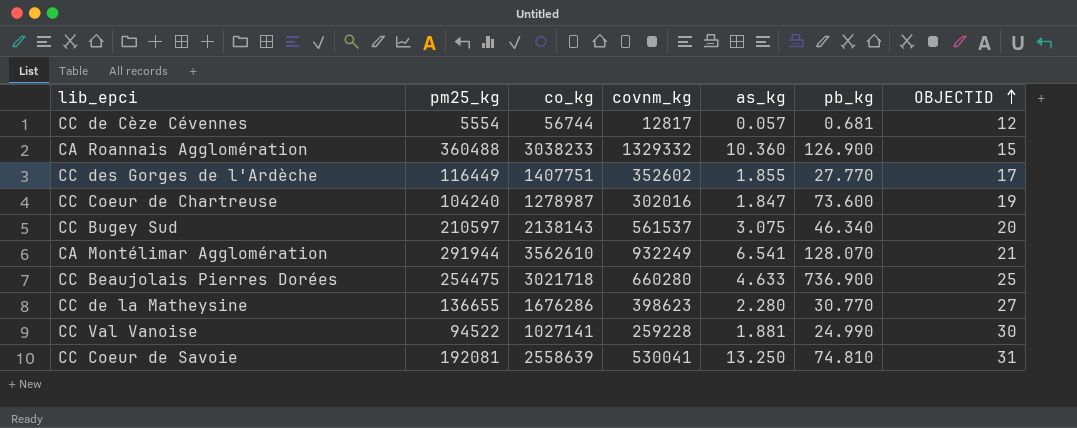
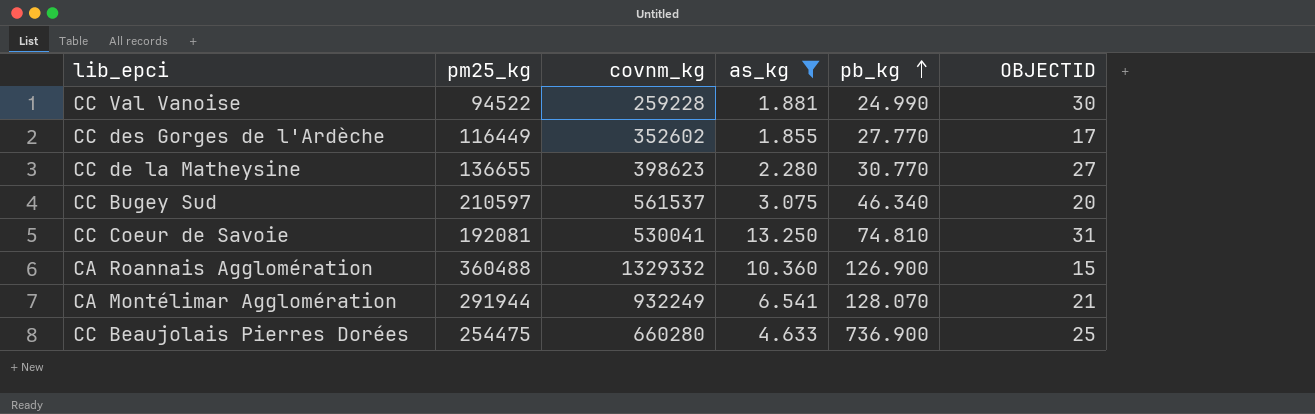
filter: none -> as_kg >= 1.855
row order: OBJECTID ascending -> pb_kg ascending
column co_kg | position: 3 -> none

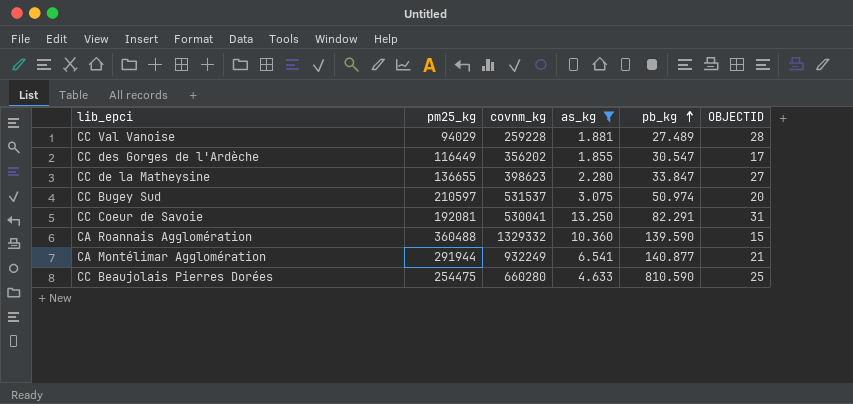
CC Val Vanoise | pm25_kg: 94522 -> 94029
CC Val Vanoise | pb_kg: 24.990 -> 27.489
CC Val Vanoise | OBJECTID: 30 -> 28
CC des Gorges de l'Ardèche | covnm_kg: 352602 -> 356202
CC des Gorges de l'Ardèche | pb_kg: 27.770 -> 30.547
CC de la Matheysine | pb_kg: 30.770 -> 33.847
CC Bugey Sud | covnm_kg: 561537 -> 531537
CC Bugey Sud | pb_kg: 46.340 -> 50.974
CC Coeur de Savoie | pb_kg: 74.810 -> 82.291
CA Roannais Agglomération | pb_kg: 126.900 -> 139.590
CA Montélimar Agglomération | pb_kg: 128.070 -> 140.877
CC Beaujolais Pierres Dorées | pb_kg: 736.900 -> 810.590

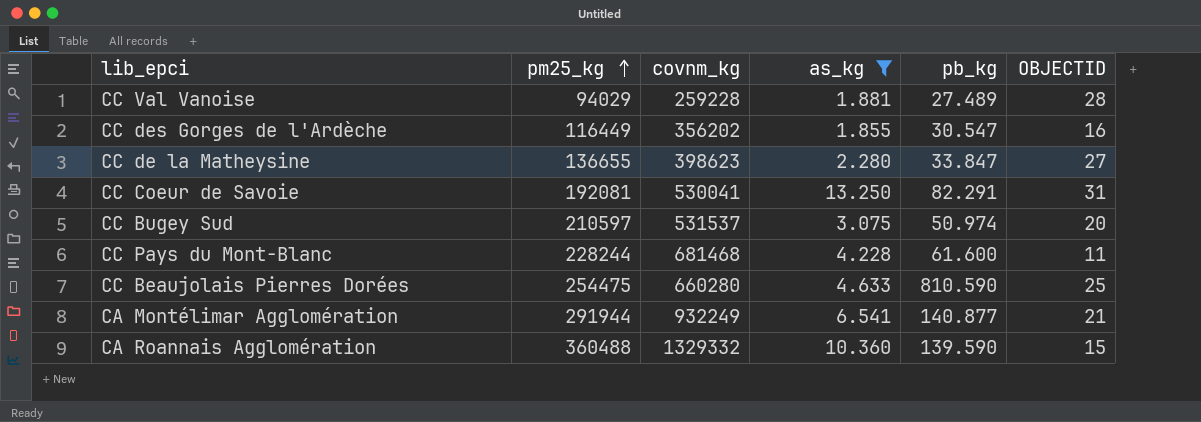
row order: pb_kg ascending -> pm25_kg ascending
CC des Gorges de l'Ardèche | OBJECTID: 17 -> 16
row CC Pays du Mont-Blanc: none -> 228244 | 681468 | 4.228 | 61.600 | 11

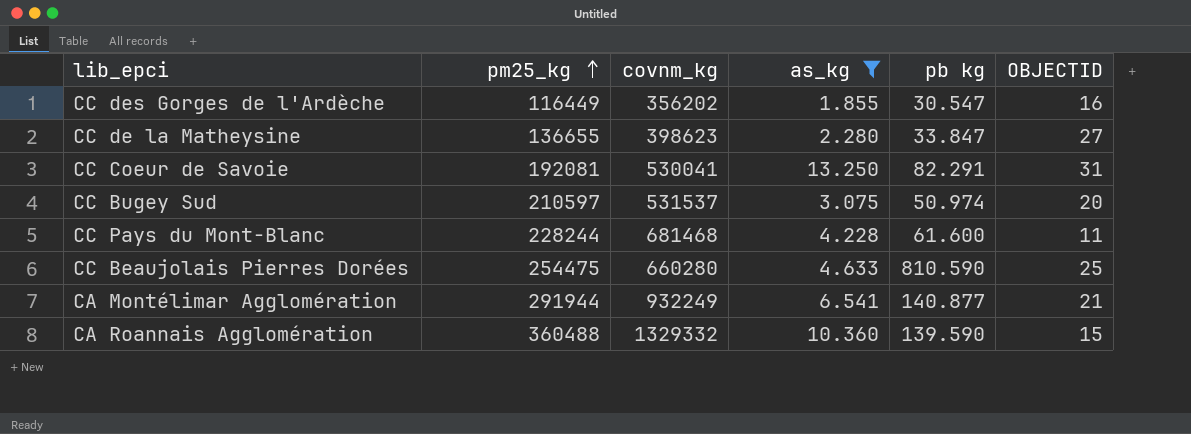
column name: pb_kg -> pb kg
row CC Val Vanoise: 94029 | 259228 | 1.881 | 27.489 | 28 -> none

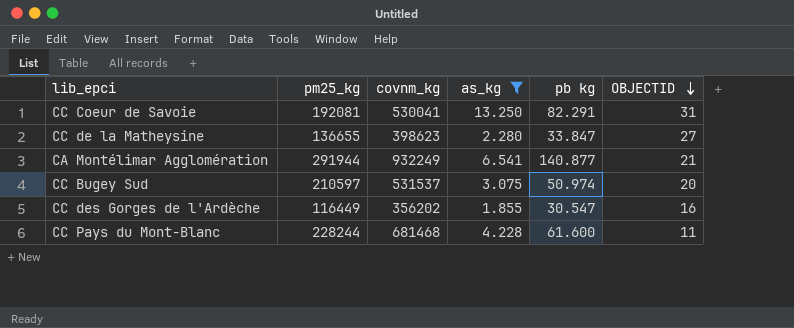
row order: pm25_kg ascending -> OBJECTID descending
row CC Beaujolais Pierres Dorées: 254475 | 660280 | 4.633 | 810.590 | 25 -> none
row CA Roannais Agglomération: 360488 | 1329332 | 10.360 | 139.590 | 15 -> none

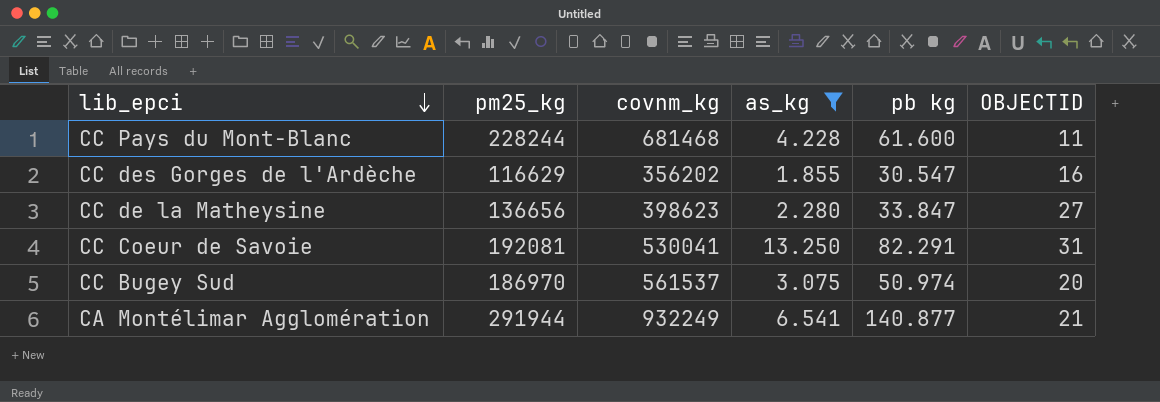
row order: OBJECTID descending -> lib_epci descending
CC des Gorges de l'Ardèche | pm25_kg: 116449 -> 116629
CC de la Matheysine | pm25_kg: 136655 -> 136656
CC Bugey Sud | pm25_kg: 210597 -> 186970
CC Bugey Sud | covnm_kg: 531537 -> 561537

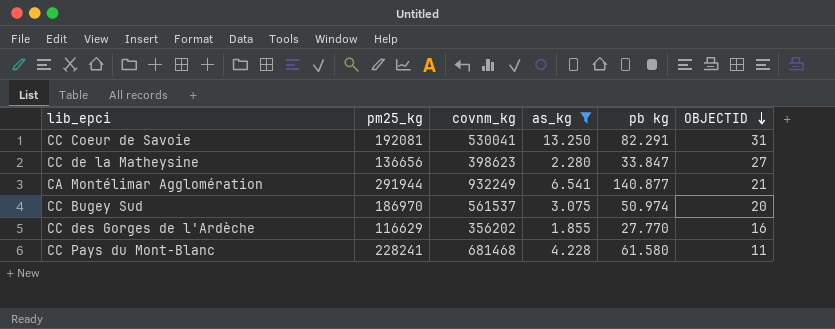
row order: lib_epci descending -> OBJECTID descending
CC des Gorges de l'Ardèche | pb kg: 30.547 -> 27.770
CC Pays du Mont-Blanc | pm25_kg: 228244 -> 228241
CC Pays du Mont-Blanc | pb kg: 61.600 -> 61.580

